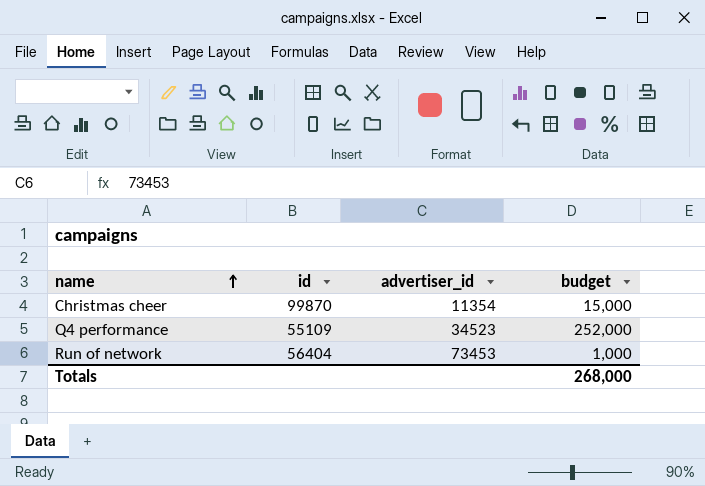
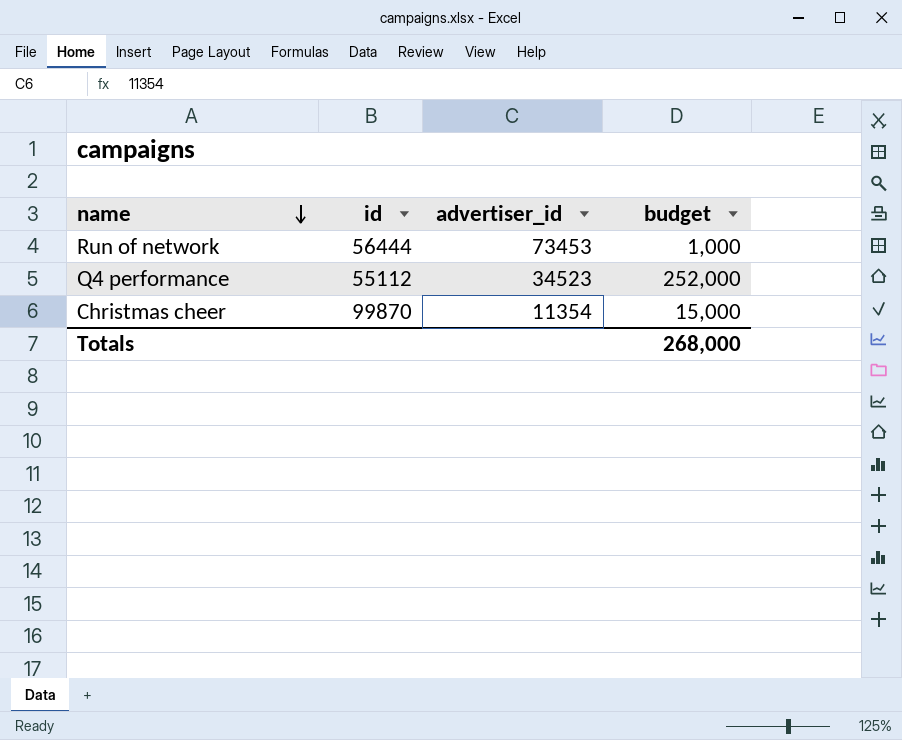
row order: name ascending -> name descending
Run of network | id: 56404 -> 56444
Q4 performance | id: 55109 -> 55112

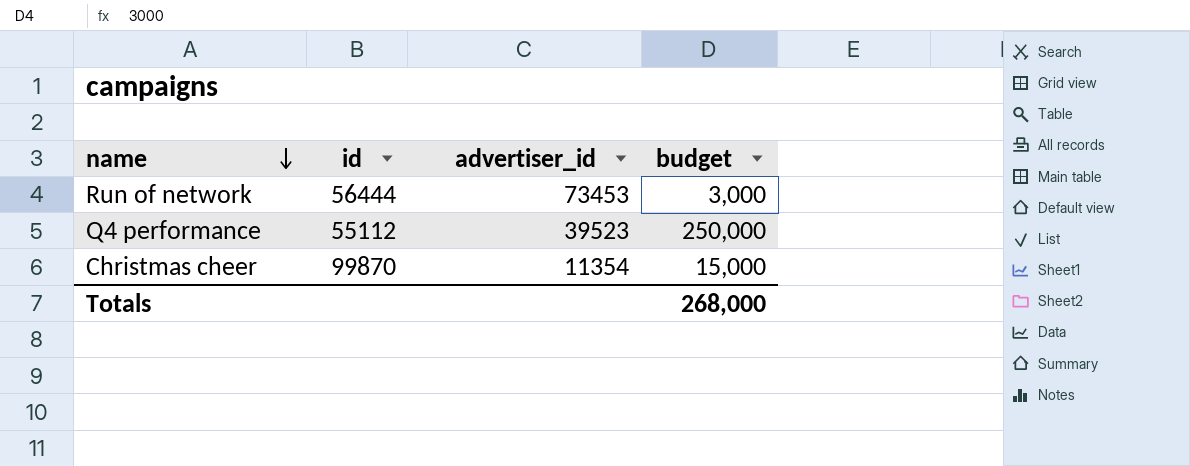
Run of network | budget: 1,000 -> 3,000
Q4 performance | advertiser_id: 34523 -> 39523
Q4 performance | budget: 252,000 -> 250,000

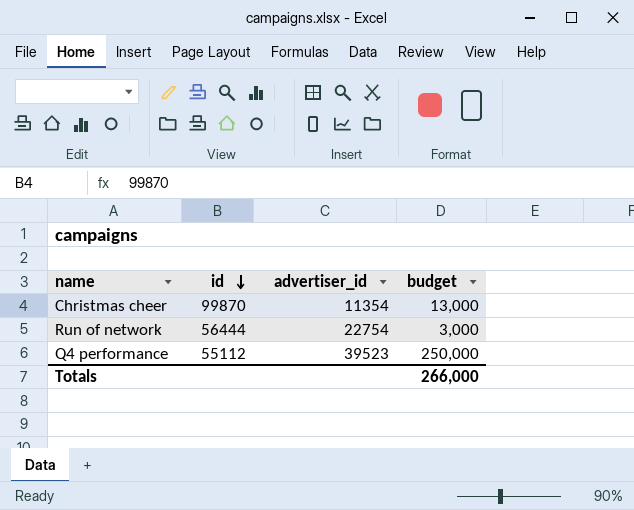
row order: name descending -> id descending
Christmas cheer | budget: 15,000 -> 13,000
Run of network | advertiser_id: 73453 -> 22754
Totals | budget: 268,000 -> 266,000

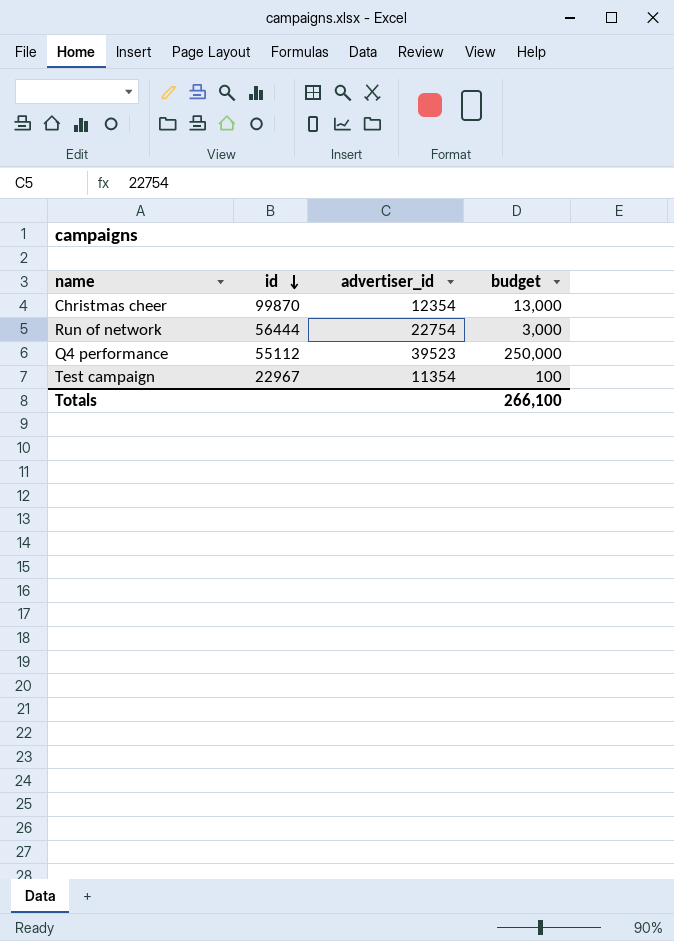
Christmas cheer | advertiser_id: 11354 -> 12354
row Test campaign: none -> 22967 | 11354 | 100
Totals | budget: 266,000 -> 266,100

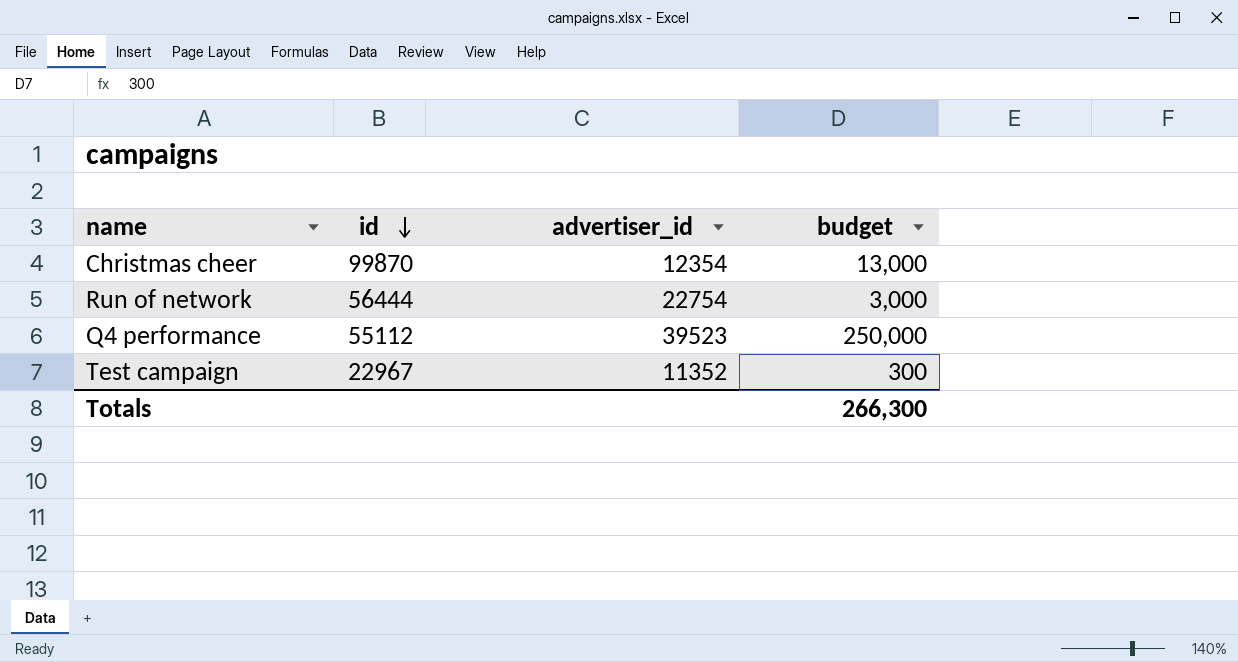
Test campaign | advertiser_id: 11354 -> 11352
Test campaign | budget: 100 -> 300
Totals | budget: 266,100 -> 266,300

